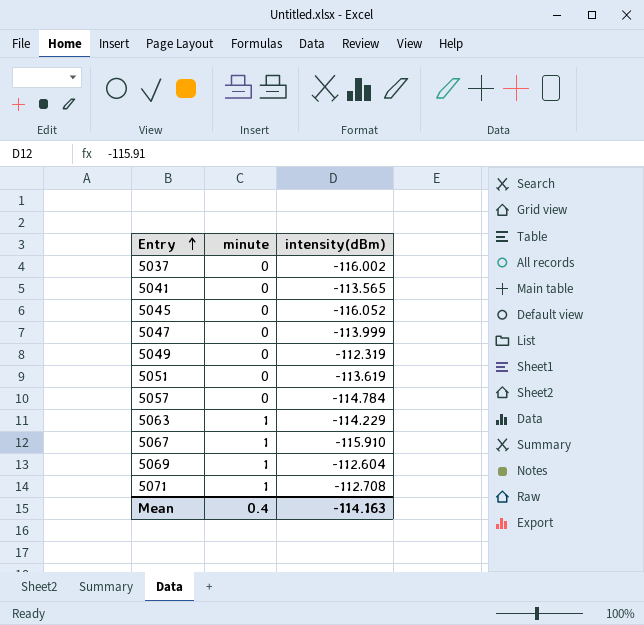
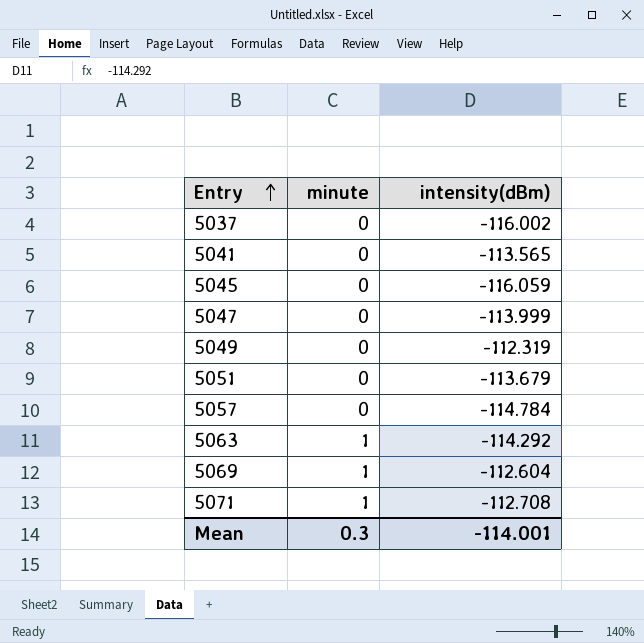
row 5067: 1 | -115.910 -> none
5045 | intensity(dBm): -116.052 -> -116.059
5051 | intensity(dBm): -113.619 -> -113.679
5063 | intensity(dBm): -114.229 -> -114.292
Mean | minute: 0.4 -> 0.3
Mean | intensity(dBm): -114.163 -> -114.001

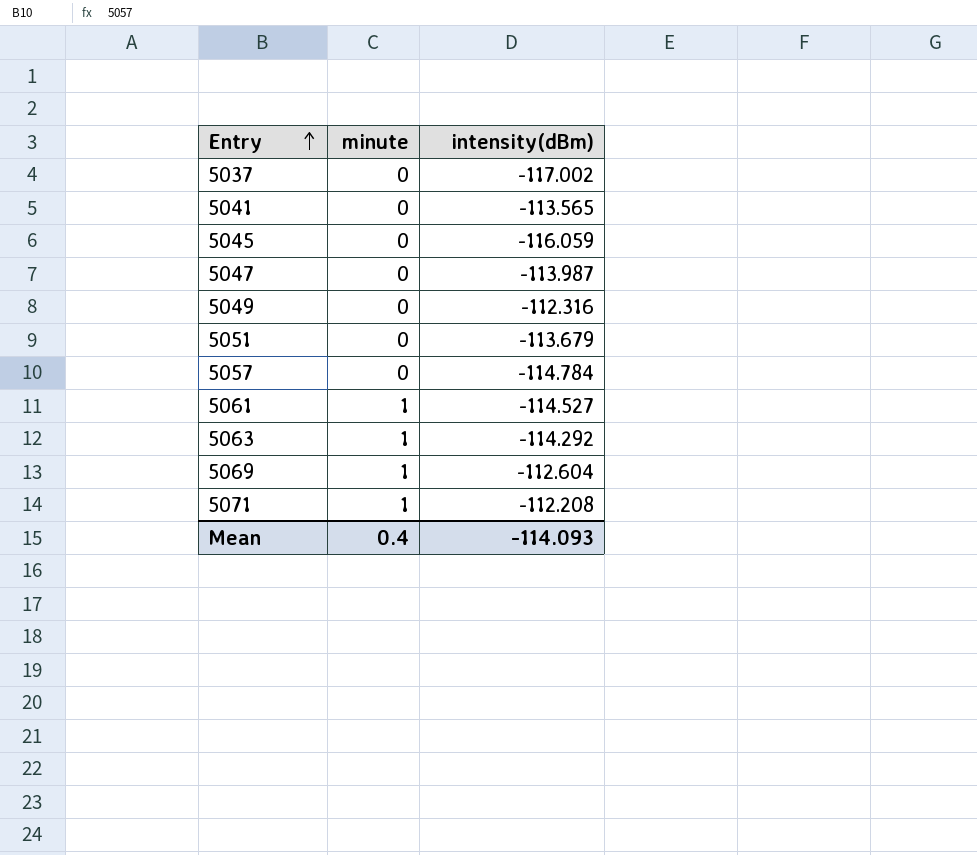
5037 | intensity(dBm): -116.002 -> -117.002
5047 | intensity(dBm): -113.999 -> -113.987
5049 | intensity(dBm): -112.319 -> -112.316
row 5061: none -> 1 | -114.527
5071 | intensity(dBm): -112.708 -> -112.208
Mean | minute: 0.3 -> 0.4
Mean | intensity(dBm): -114.001 -> -114.093

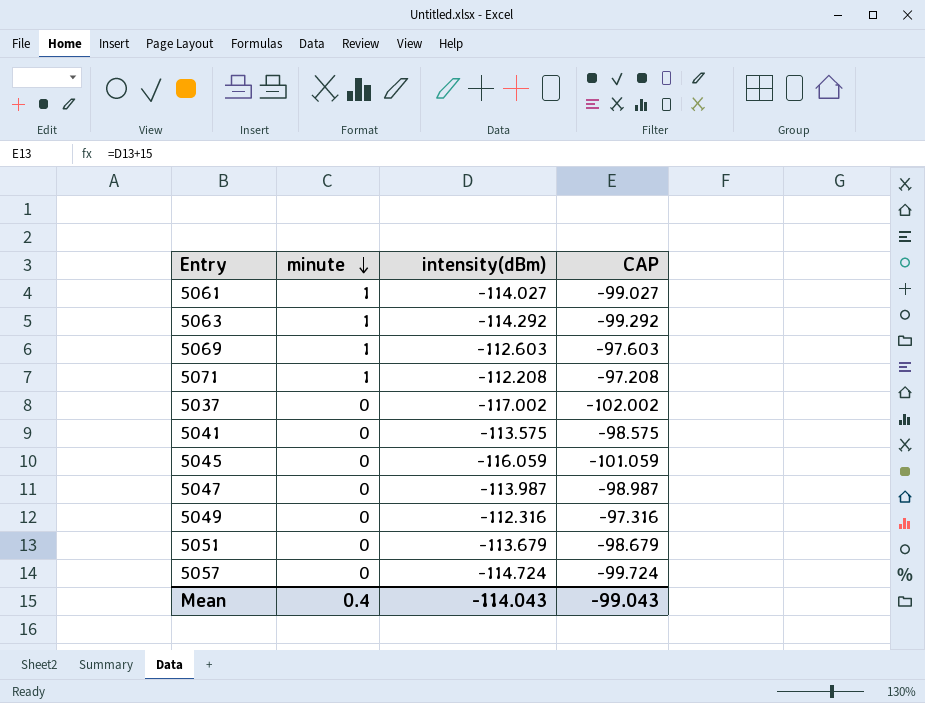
row order: Entry ascending -> minute descending
column CAP | formula: none -> [intensity(dBm)] + 15
5061 | intensity(dBm): -114.527 -> -114.027
5069 | intensity(dBm): -112.604 -> -112.603
5041 | intensity(dBm): -113.565 -> -113.575
5057 | intensity(dBm): -114.784 -> -114.724
Mean | intensity(dBm): -114.093 -> -114.043

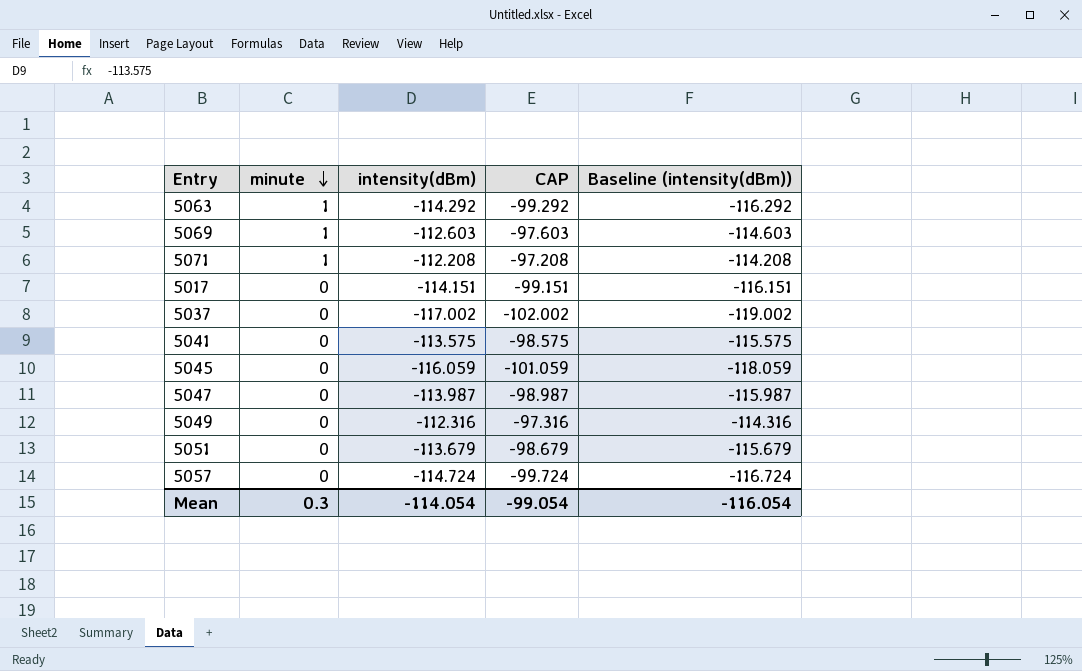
column Baseline (intensity(dBm)) | formula: none -> [intensity(dBm)] - 2
row 5061: 1 | -114.027 | -99.027 -> none
row 5017: none -> 0 | -114.151 | -99.151 | -116.151
Mean | minute: 0.4 -> 0.3
Mean | intensity(dBm): -114.043 -> -114.054
Mean | CAP: -99.043 -> -99.054

